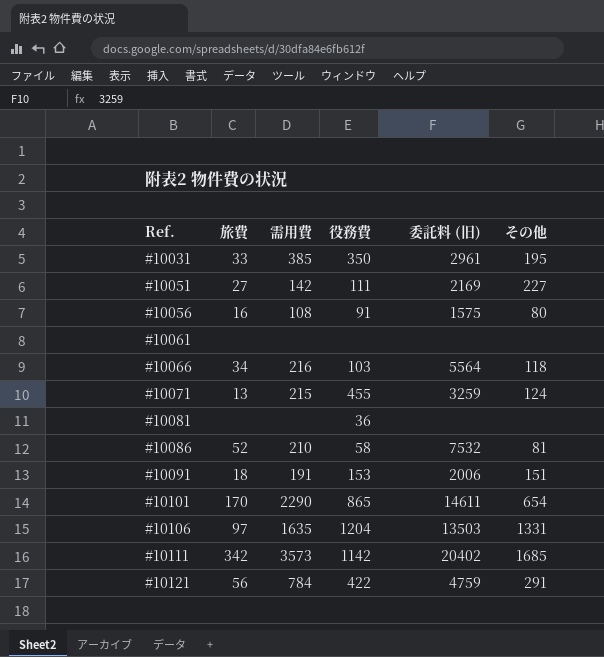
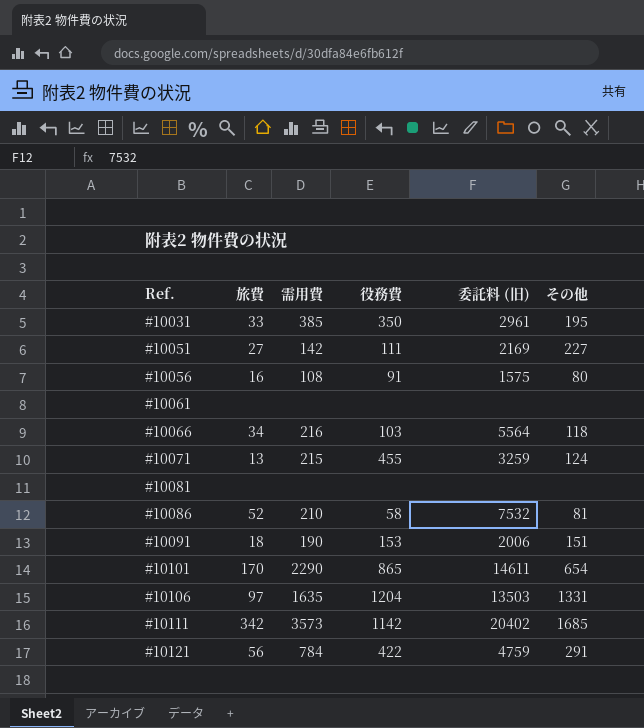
#10081 | 役務費: 36 -> none
#10091 | 需用費: 191 -> 190

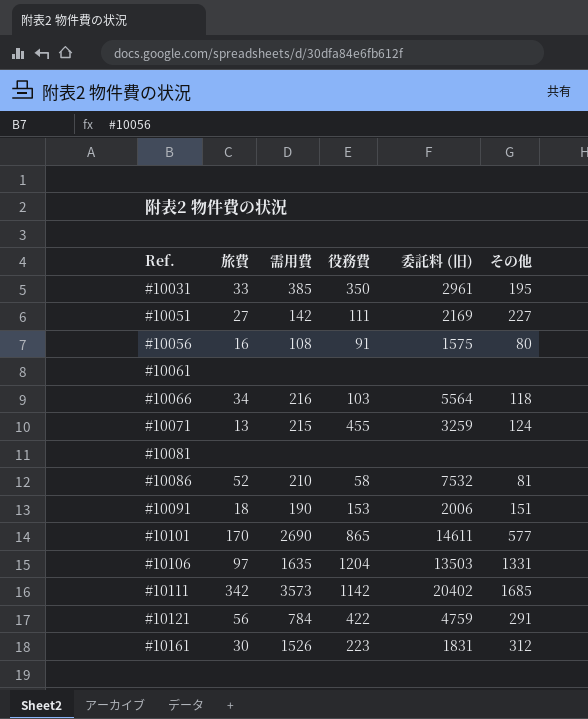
#10101 | 需用費: 2290 -> 2690
#10101 | その他: 654 -> 577
row #10161: none -> 30 | 1526 | 223 | 1831 | 312

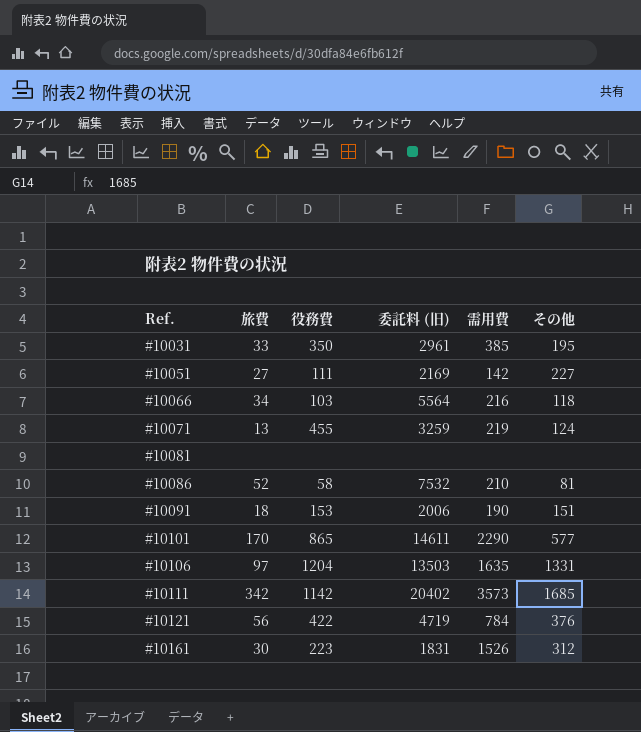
column 需用費 | position: 3 -> 5
row #10056: 16 | 108 | 91 | 1575 | 80 -> none
row #10061: none | none | none | none | none -> none
#10071 | 需用費: 215 -> 219
#10101 | 需用費: 2690 -> 2290
#10121 | 委託料 (旧): 4759 -> 4719
#10121 | その他: 291 -> 376

